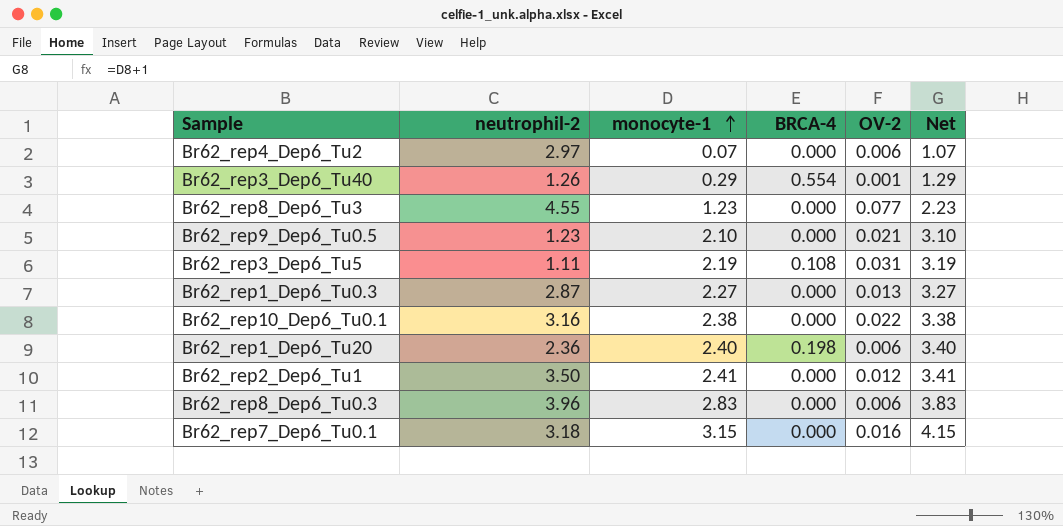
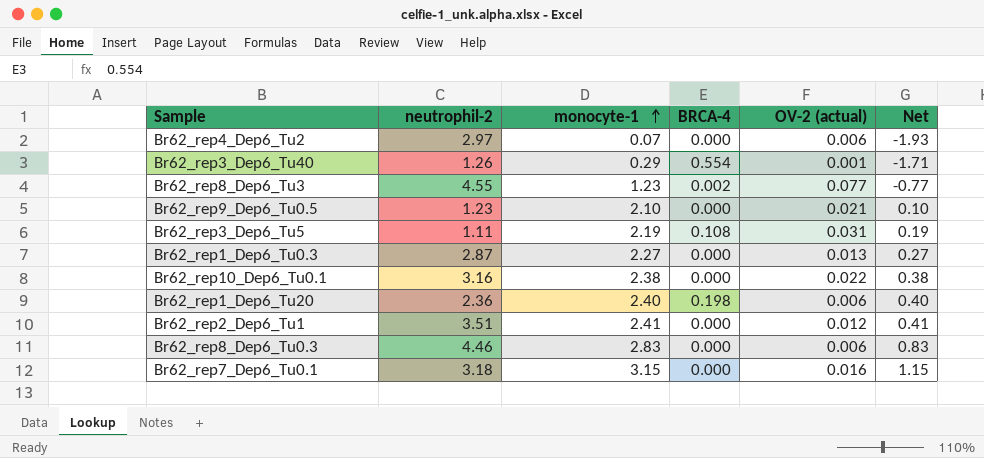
column name: OV-2 -> OV-2 (actual)
column Net | formula: [monocyte-1] + 1 -> [monocyte-1] - 2
Br62_rep8_Dep6_Tu3 | BRCA-4: 0.000 -> 0.002
Br62_rep2_Dep6_Tu1 | neutrophil-2: 3.50 -> 3.51
Br62_rep8_Dep6_Tu0.3 | neutrophil-2: 3.96 -> 4.46

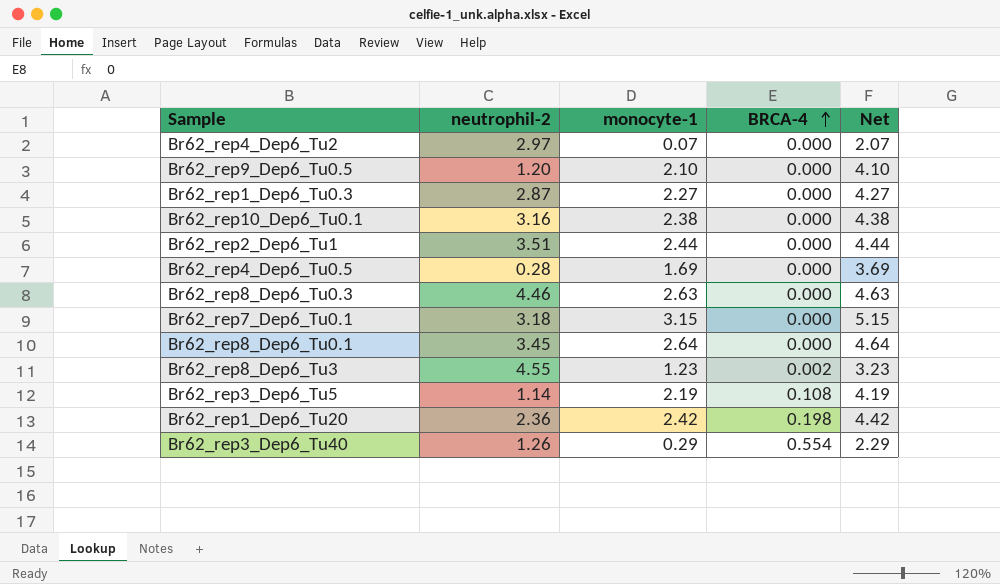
row order: monocyte-1 ascending -> BRCA-4 ascending
column OV-2 (actual) | position: 5 -> none
column Net | formula: [monocyte-1] - 2 -> [monocyte-1] + 2
Br62_rep9_Dep6_Tu0.5 | neutrophil-2: 1.23 -> 1.20
Br62_rep2_Dep6_Tu1 | monocyte-1: 2.41 -> 2.44
row Br62_rep4_Dep6_Tu0.5: none -> 0.28 | 1.69 | 0.000 | 3.69
Br62_rep8_Dep6_Tu0.3 | monocyte-1: 2.83 -> 2.63
row Br62_rep8_Dep6_Tu0.1: none -> 3.45 | 2.64 | 0.000 | 4.64
Br62_rep3_Dep6_Tu5 | neutrophil-2: 1.11 -> 1.14
Br62_rep1_Dep6_Tu20 | monocyte-1: 2.40 -> 2.42

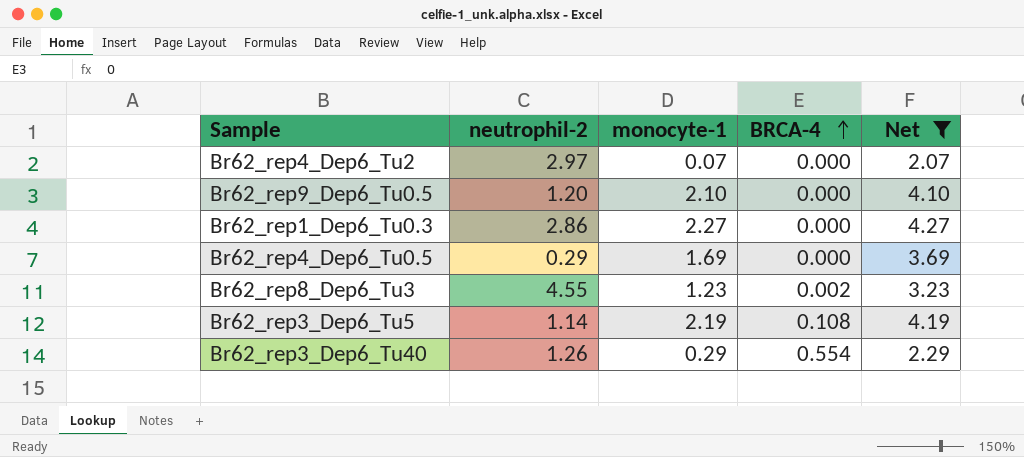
filter: none -> Net <= 4.27
Br62_rep1_Dep6_Tu0.3 | neutrophil-2: 2.87 -> 2.86
Br62_rep4_Dep6_Tu0.5 | neutrophil-2: 0.28 -> 0.29

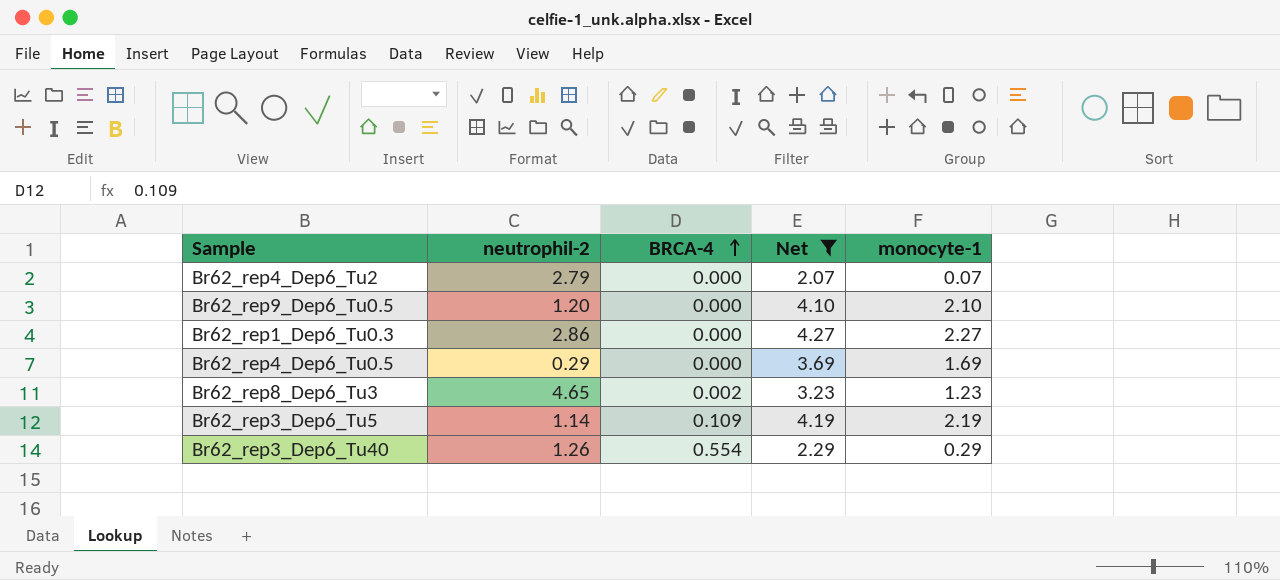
column monocyte-1 | position: 3 -> 5
Br62_rep4_Dep6_Tu2 | neutrophil-2: 2.97 -> 2.79
Br62_rep8_Dep6_Tu3 | neutrophil-2: 4.55 -> 4.65
Br62_rep3_Dep6_Tu5 | BRCA-4: 0.108 -> 0.109

